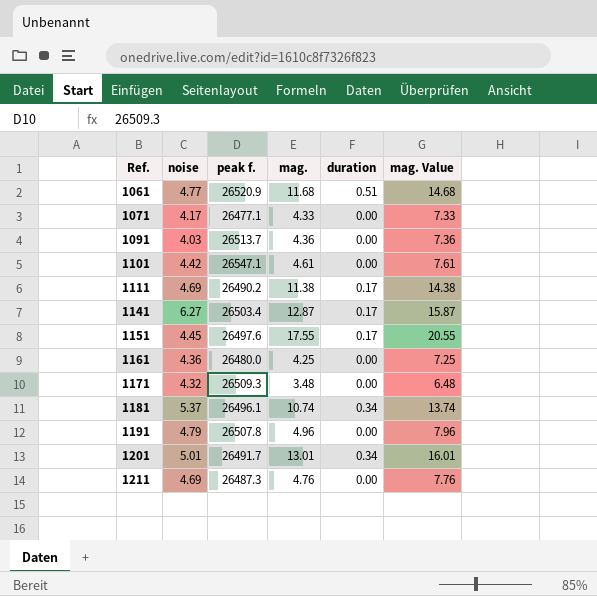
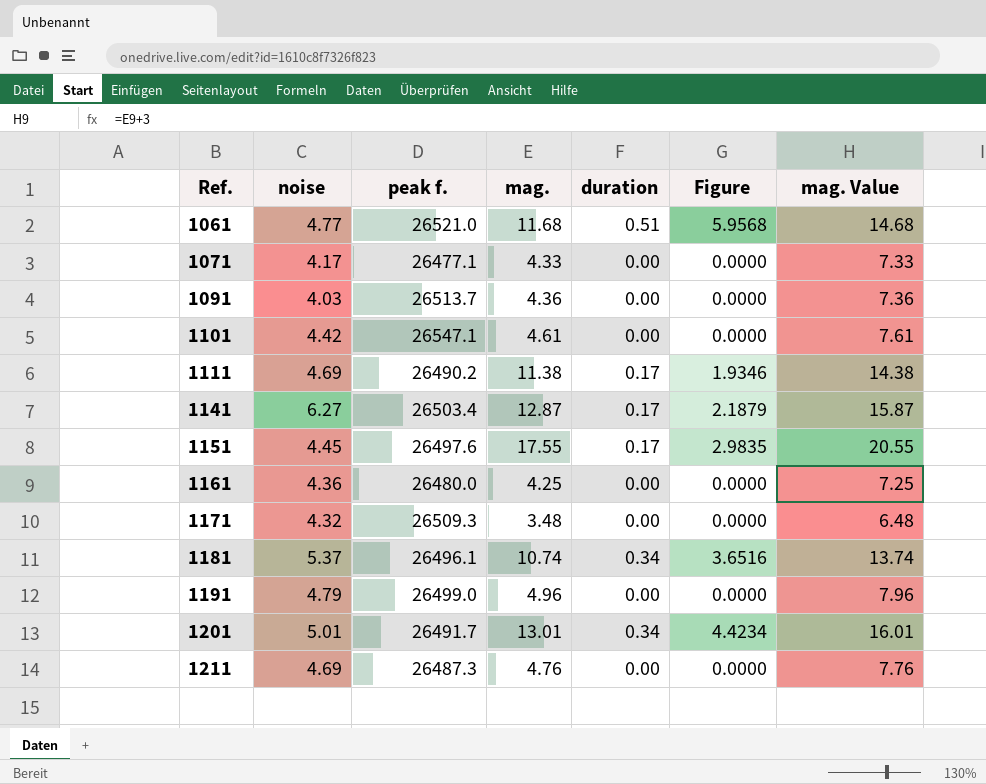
column Figure | formula: none -> [mag.] * [duration]
1061 | peak f.: 26520.9 -> 26521.0
1191 | peak f.: 26507.8 -> 26499.0

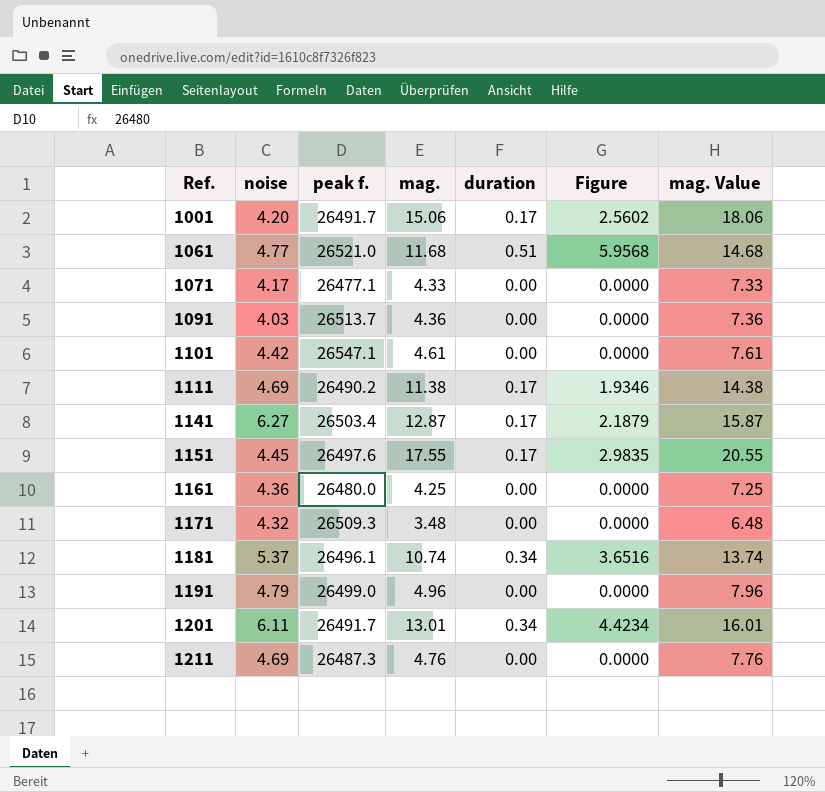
row 1001: none -> 4.20 | 26491.7 | 15.06 | 0.17 | 2.5602 | 18.06
1201 | noise: 5.01 -> 6.11

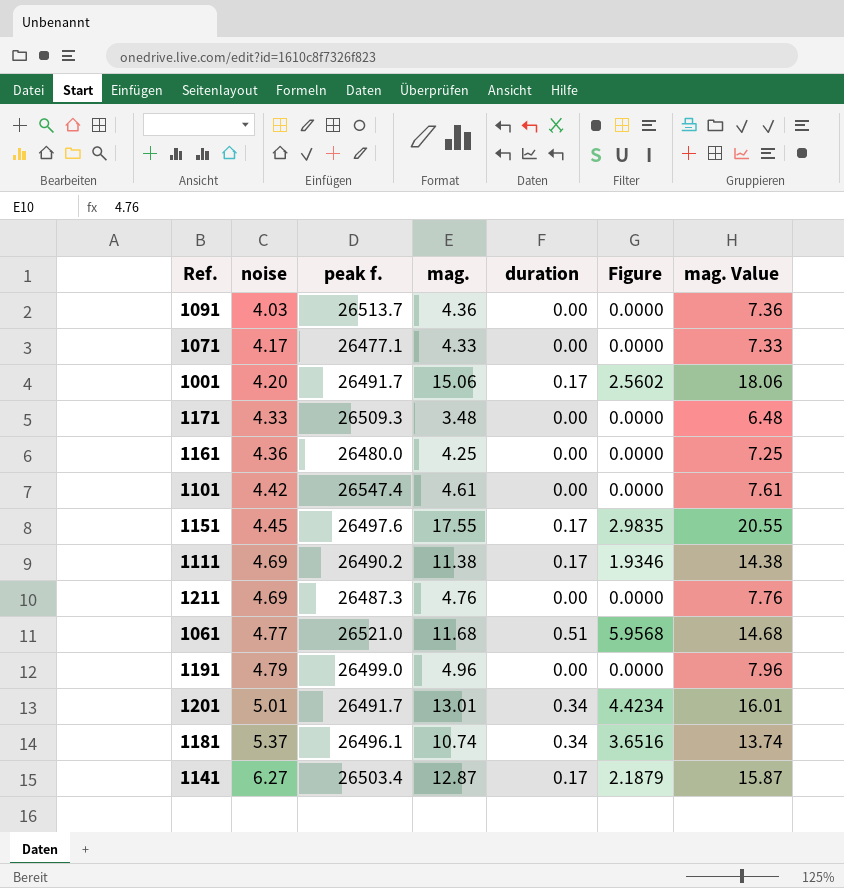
row order: Ref. ascending -> noise ascending
1171 | noise: 4.32 -> 4.33
1101 | peak f.: 26547.1 -> 26547.4
1201 | noise: 6.11 -> 5.01

